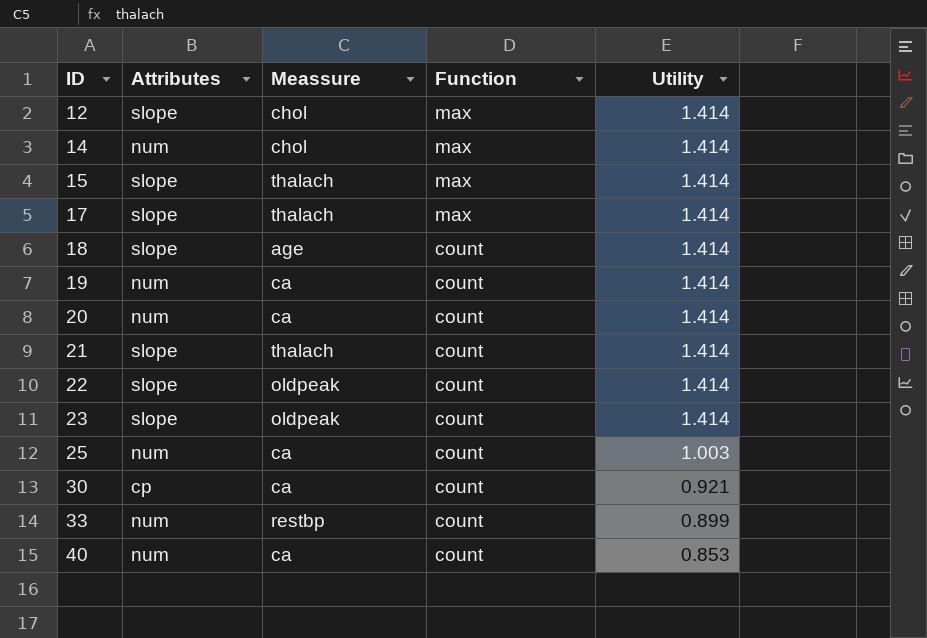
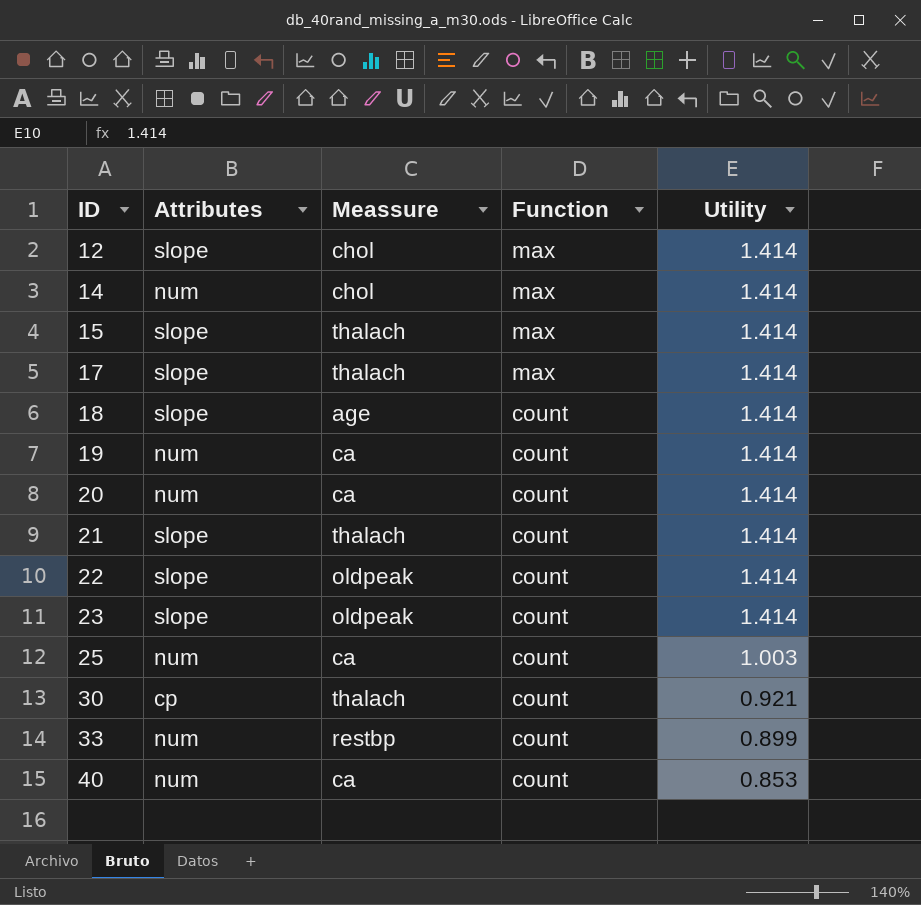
30 | Meassure: ca -> thalach

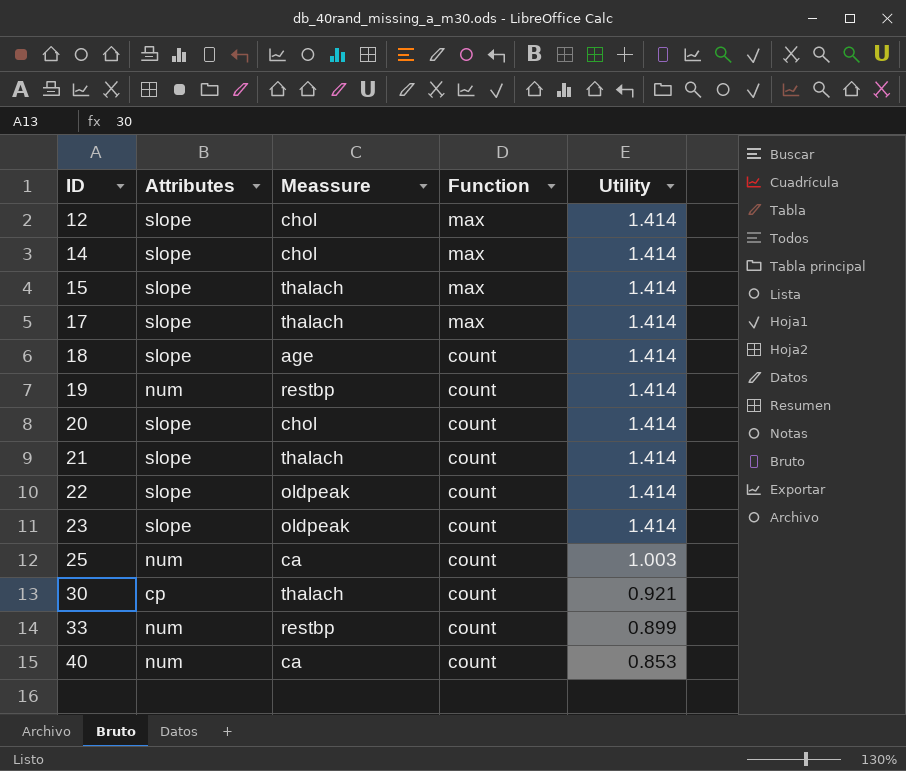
14 | Attributes: num -> slope
19 | Meassure: ca -> restbp
20 | Attributes: num -> slope
20 | Meassure: ca -> chol

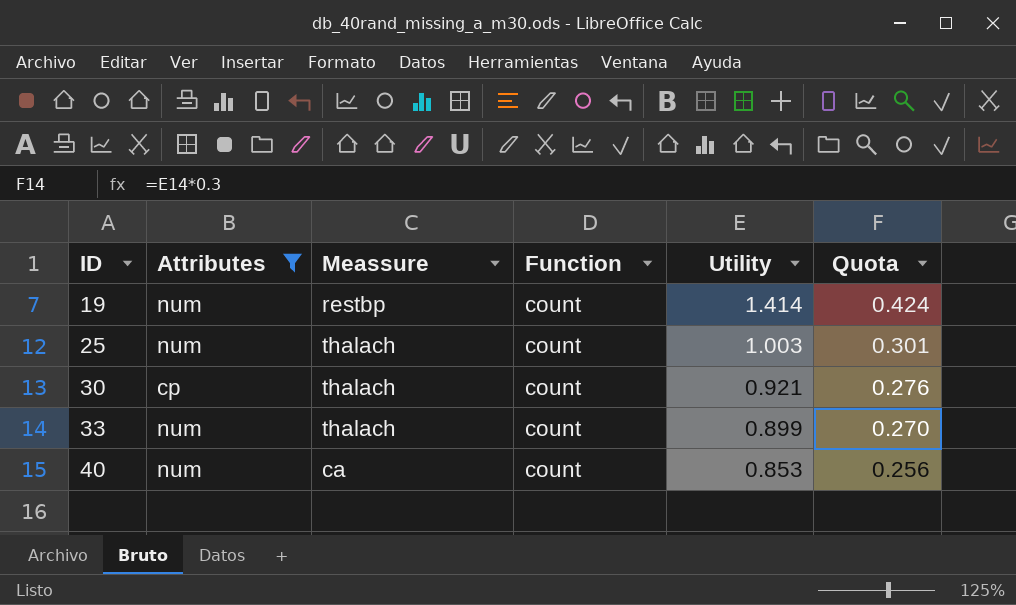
filter: none -> Attributes != slope
column Quota | formula: none -> [Utility] * 0.3
25 | Meassure: ca -> thalach
33 | Meassure: restbp -> thalach

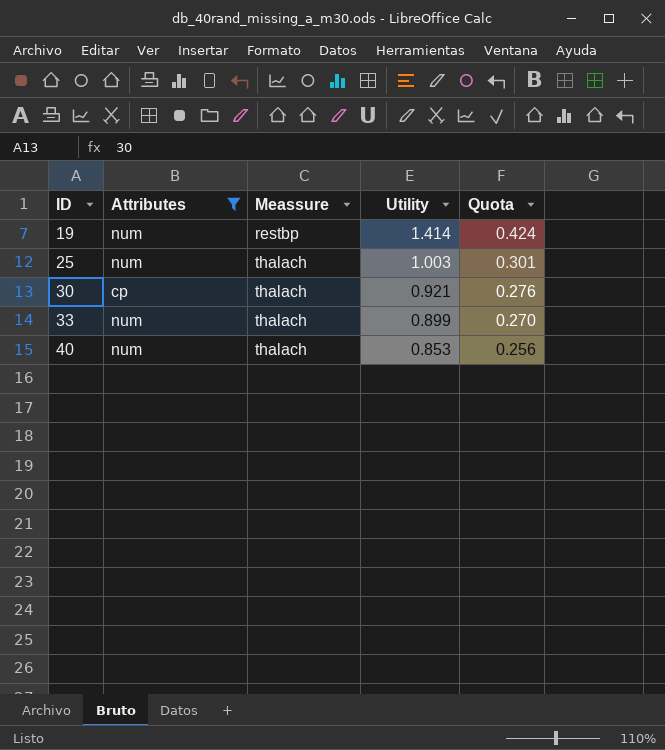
column Function | position: 4 -> none
40 | Meassure: ca -> thalach

